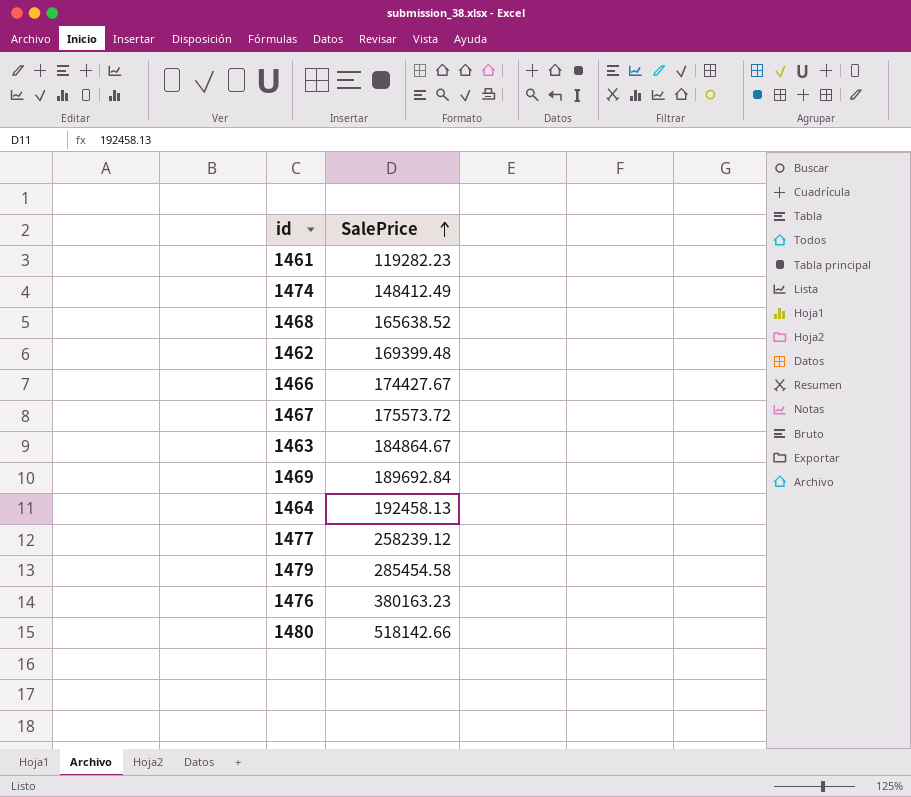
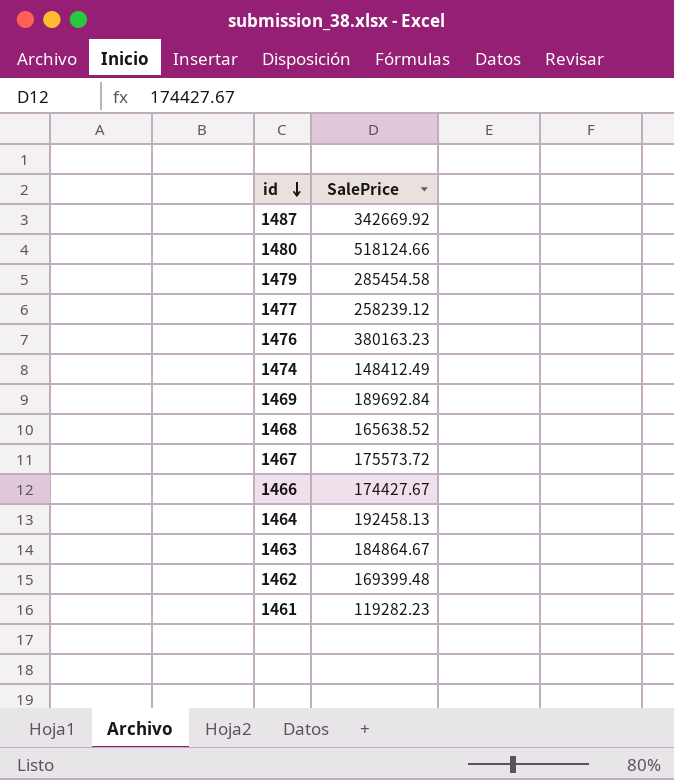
row order: SalePrice ascending -> id descending
row 1487: none -> 342669.92
1480 | SalePrice: 518142.66 -> 518124.66

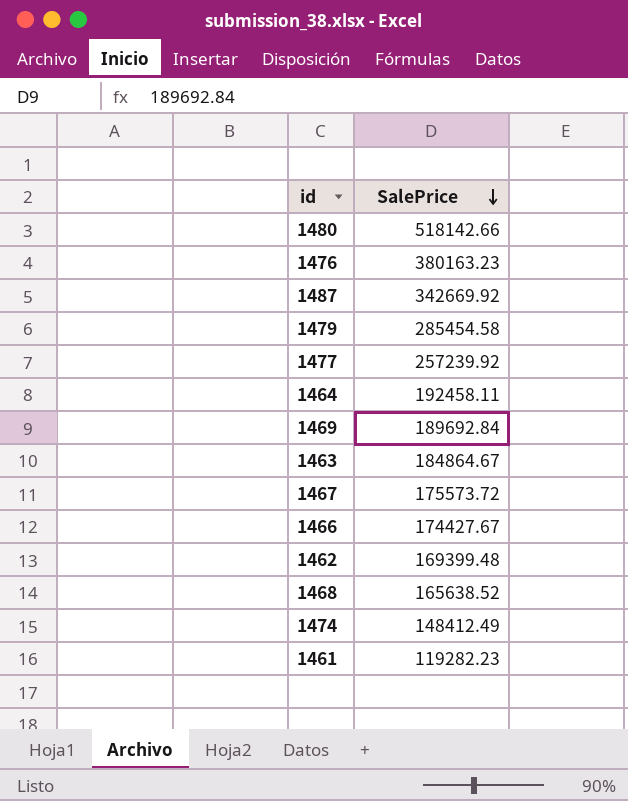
row order: id descending -> SalePrice descending
1480 | SalePrice: 518124.66 -> 518142.66
1477 | SalePrice: 258239.12 -> 257239.92
1464 | SalePrice: 192458.13 -> 192458.11

